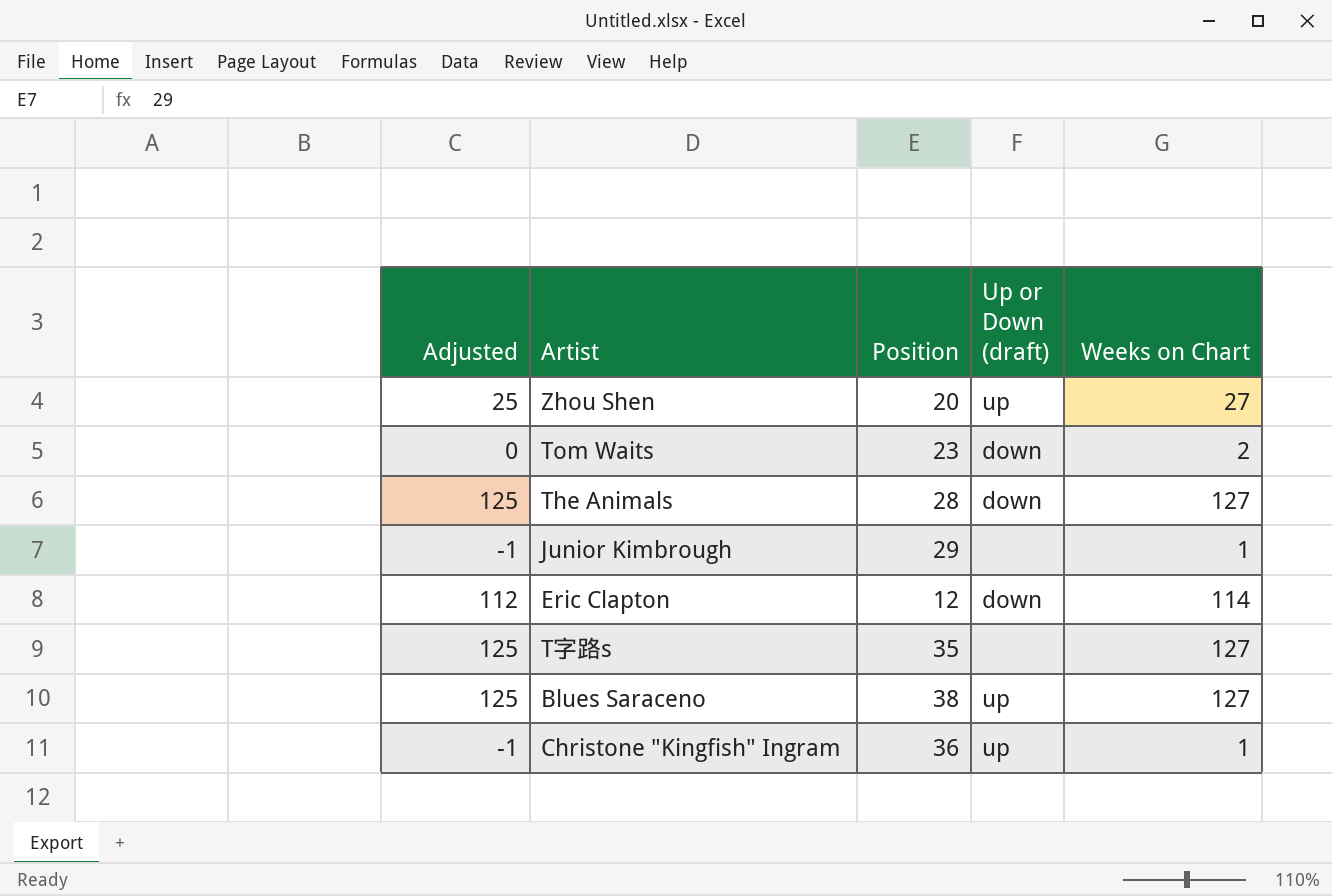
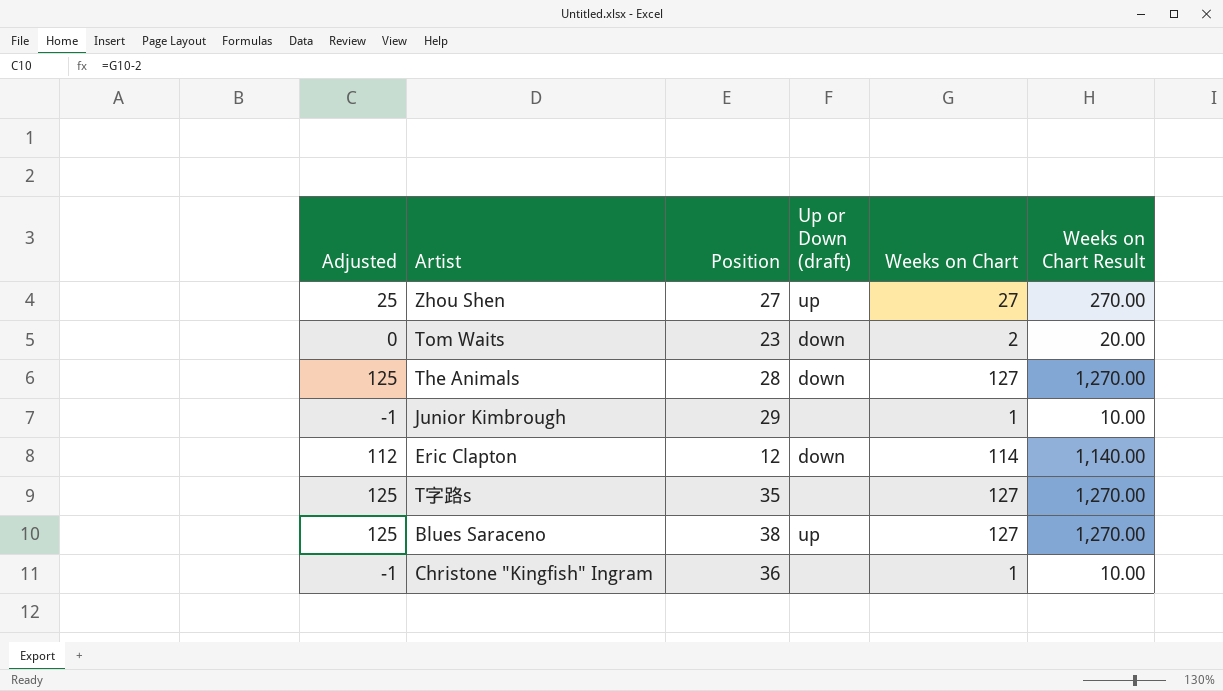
column Weeks on Chart Result | formula: none -> [Weeks on Chart] * 10
Zhou Shen | Position: 20 -> 27
Christone "Kingfish" Ingram | Up or Down (draft): up -> none

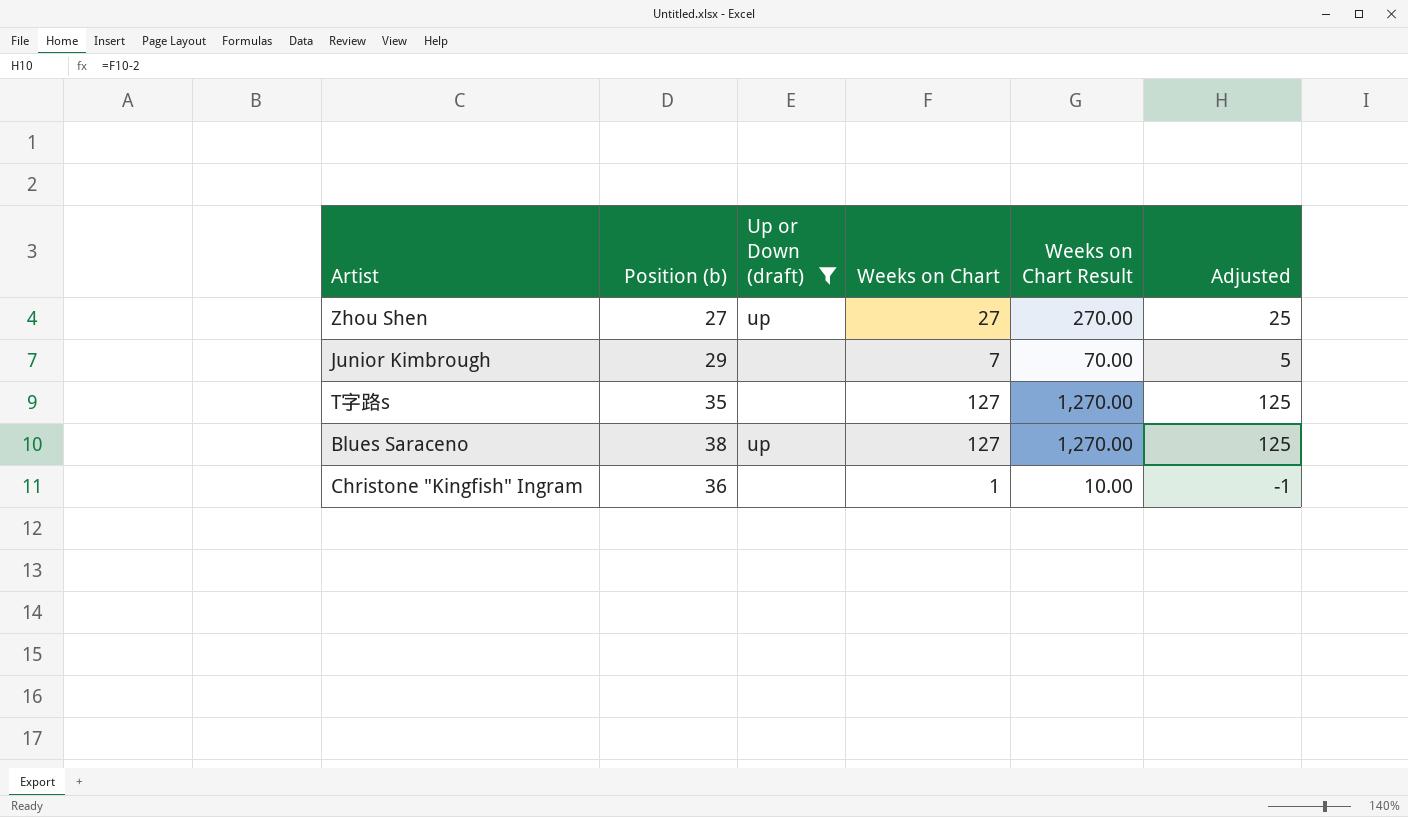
filter: none -> Up or Down (draft) != down
column name: Position -> Position (b)
column Adjusted | position: 1 -> 6
Junior Kimbrough | Weeks on Chart: 1 -> 7
Junior Kimbrough | Weeks on Chart Result: 10.00 -> 70.00
Junior Kimbrough | Adjusted: -1 -> 5

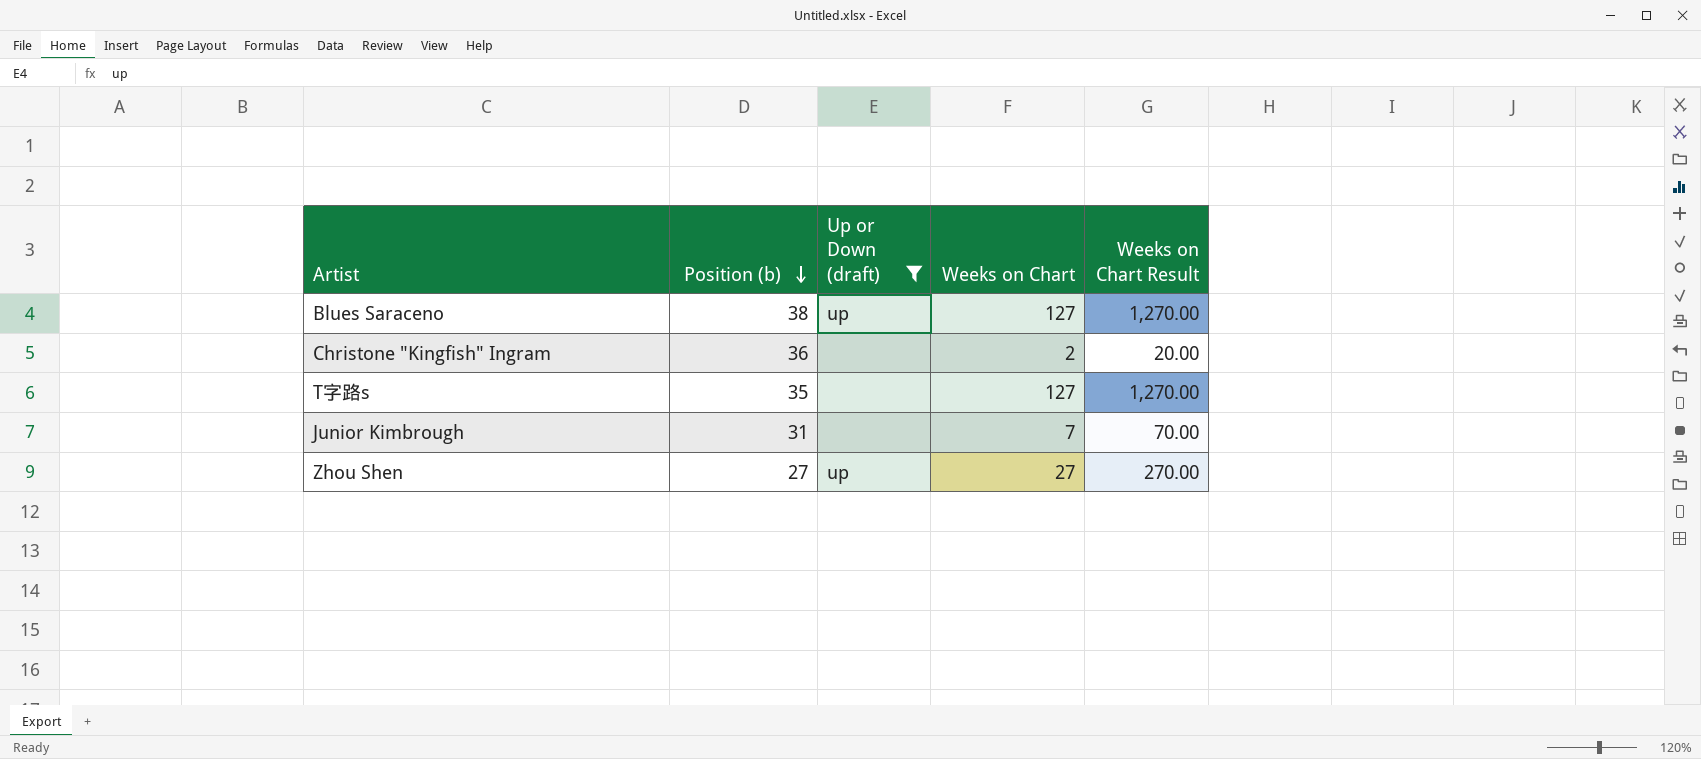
row order: none -> Position (b) descending
column Adjusted | formula: [Weeks on Chart] - 2 -> none
Christone "Kingfish" Ingram | Weeks on Chart: 1 -> 2
Christone "Kingfish" Ingram | Weeks on Chart Result: 10.00 -> 20.00
Junior Kimbrough | Position (b): 29 -> 31

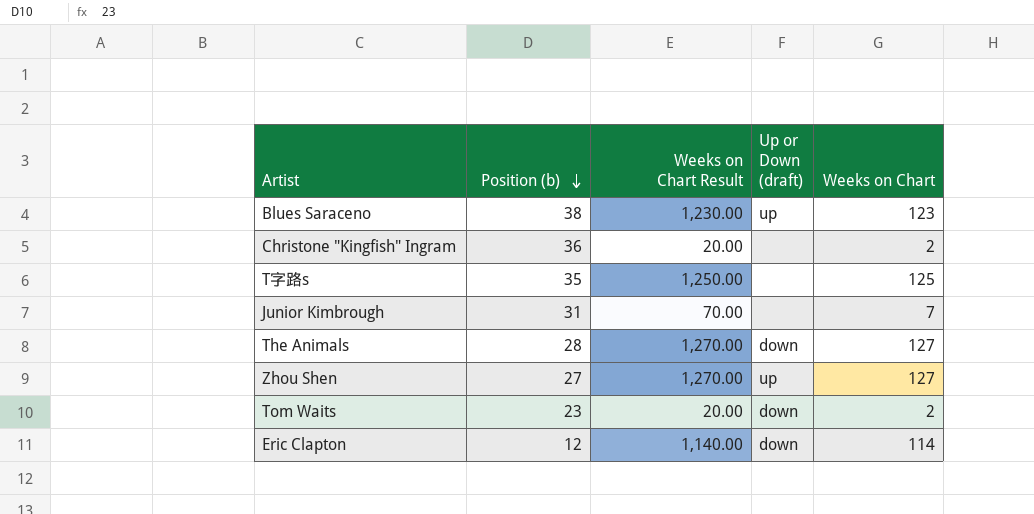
filter: Up or Down (draft) != down -> none
column Weeks on Chart Result | position: 5 -> 3
Blues Saraceno | Weeks on Chart Result: 1,270.00 -> 1,230.00
Blues Saraceno | Weeks on Chart: 127 -> 123
T字路s | Weeks on Chart Result: 1,270.00 -> 1,250.00
T字路s | Weeks on Chart: 127 -> 125
Zhou Shen | Weeks on Chart Result: 270.00 -> 1,270.00
Zhou Shen | Weeks on Chart: 27 -> 127

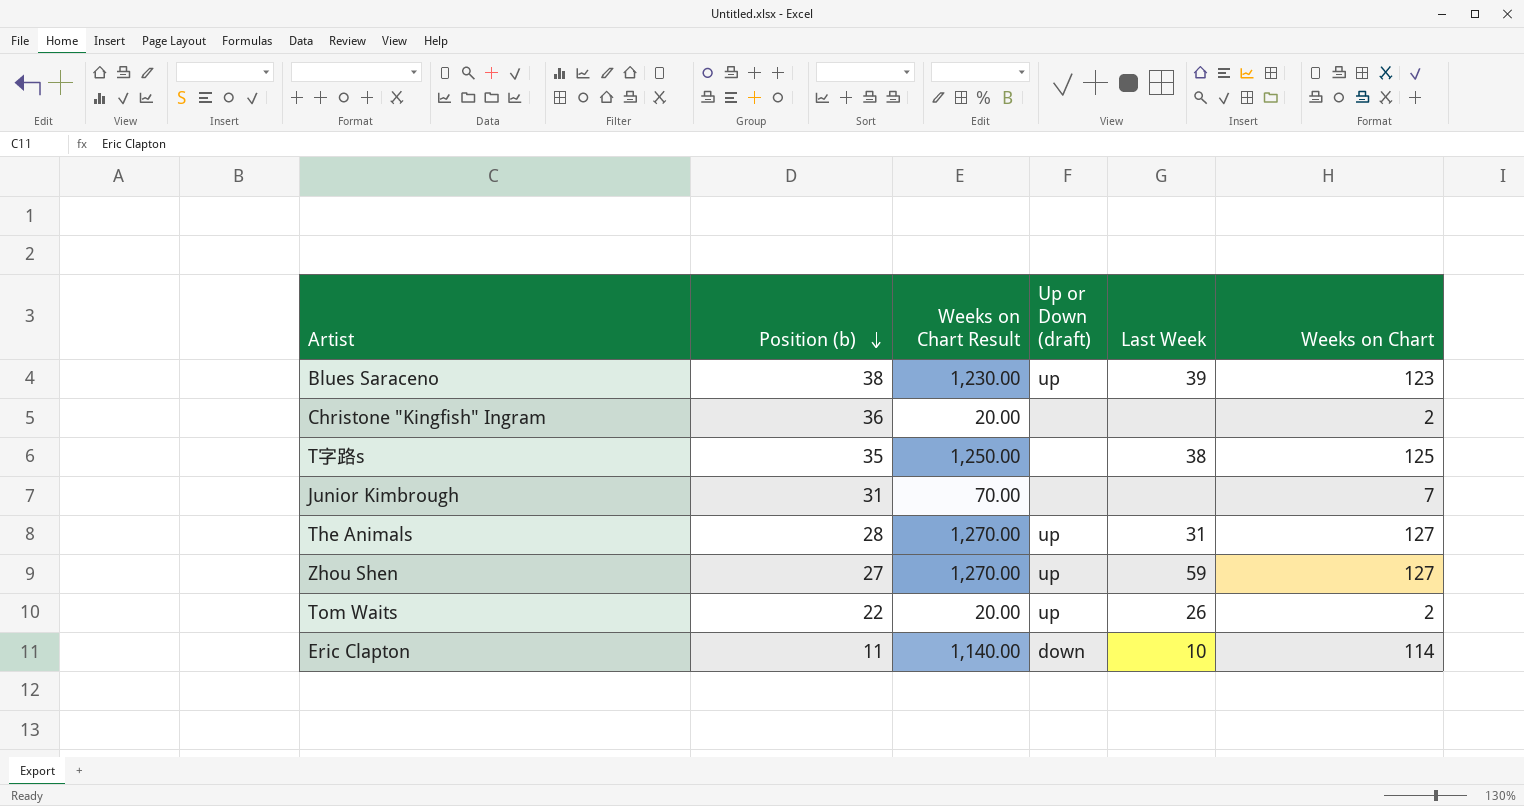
column Last Week | position: none -> 5
The Animals | Up or Down (draft): down -> up
Tom Waits | Position (b): 23 -> 22
Tom Waits | Up or Down (draft): down -> up
Eric Clapton | Position (b): 12 -> 11

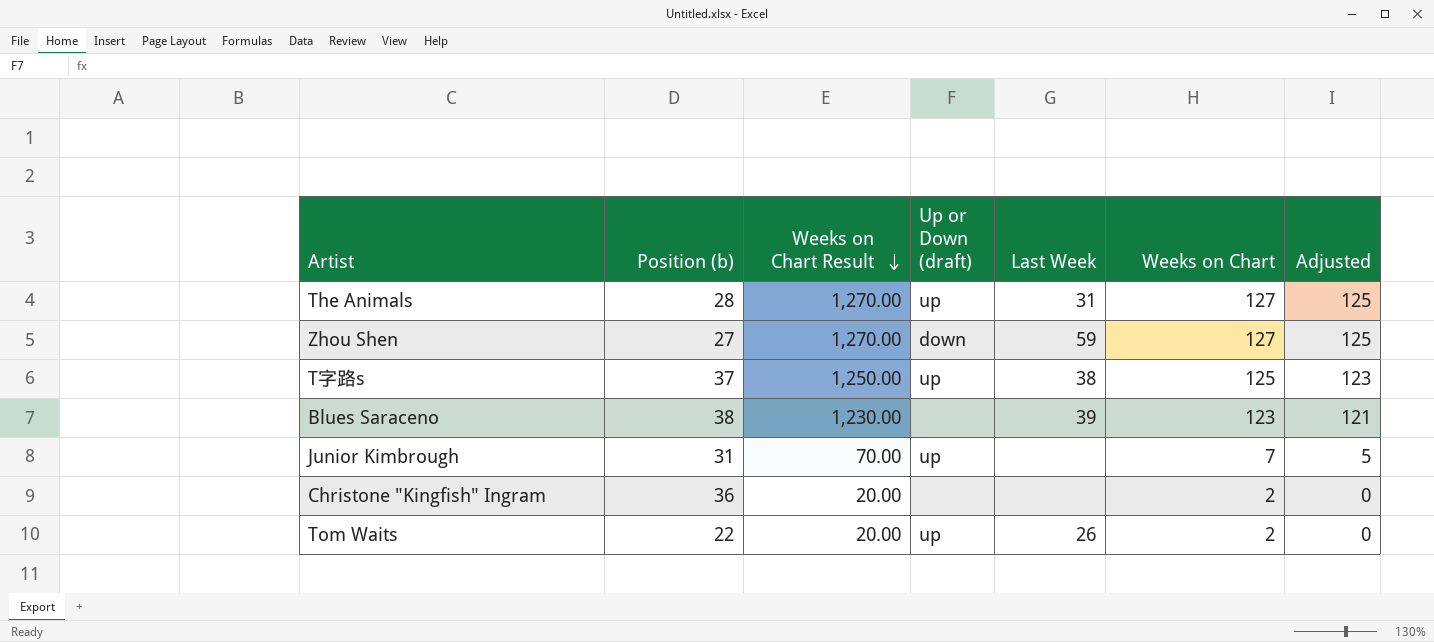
row order: Position (b) descending -> Weeks on Chart Result descending
column Adjusted | formula: none -> [Weeks on Chart] - 2
row Eric Clapton: 11 | 1,140.00 | down | 10 | 114 -> none
Zhou Shen | Up or Down (draft): up -> down
T字路s | Position (b): 35 -> 37
T字路s | Up or Down (draft): none -> up
Blues Saraceno | Up or Down (draft): up -> none
Junior Kimbrough | Up or Down (draft): none -> up

